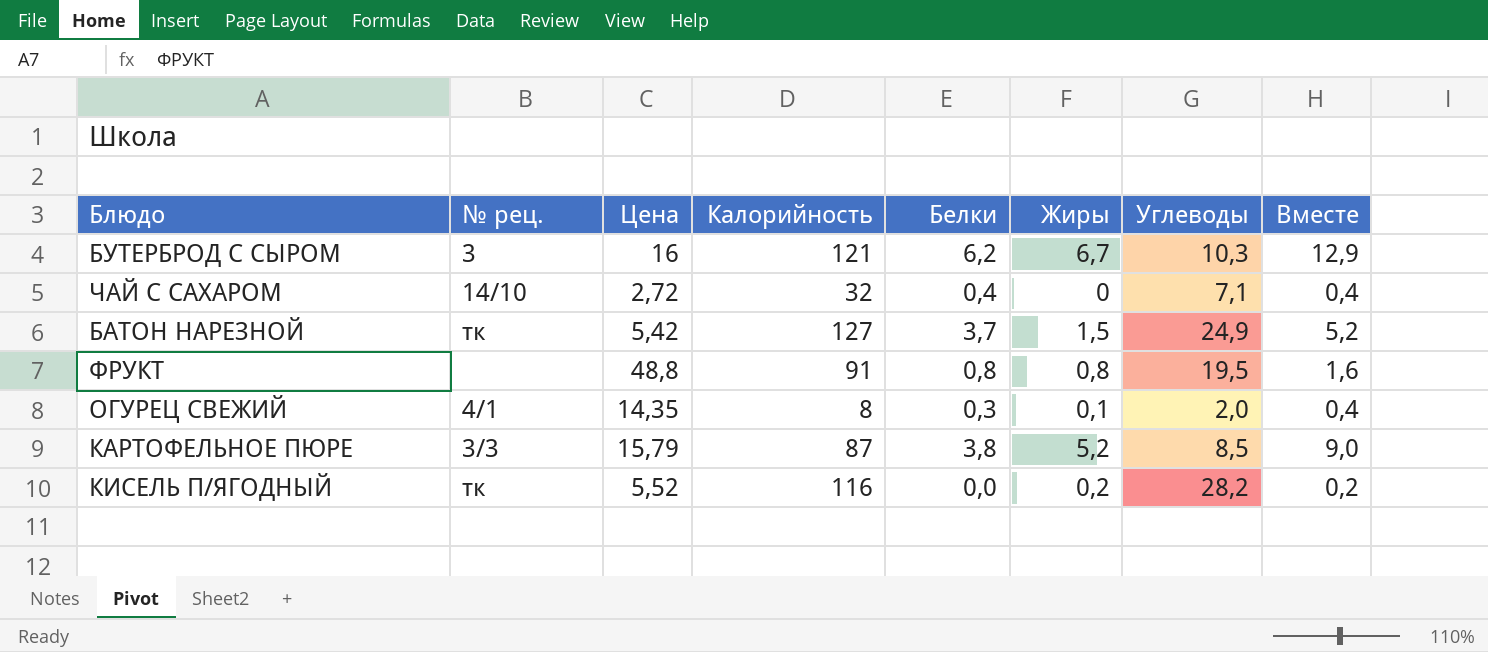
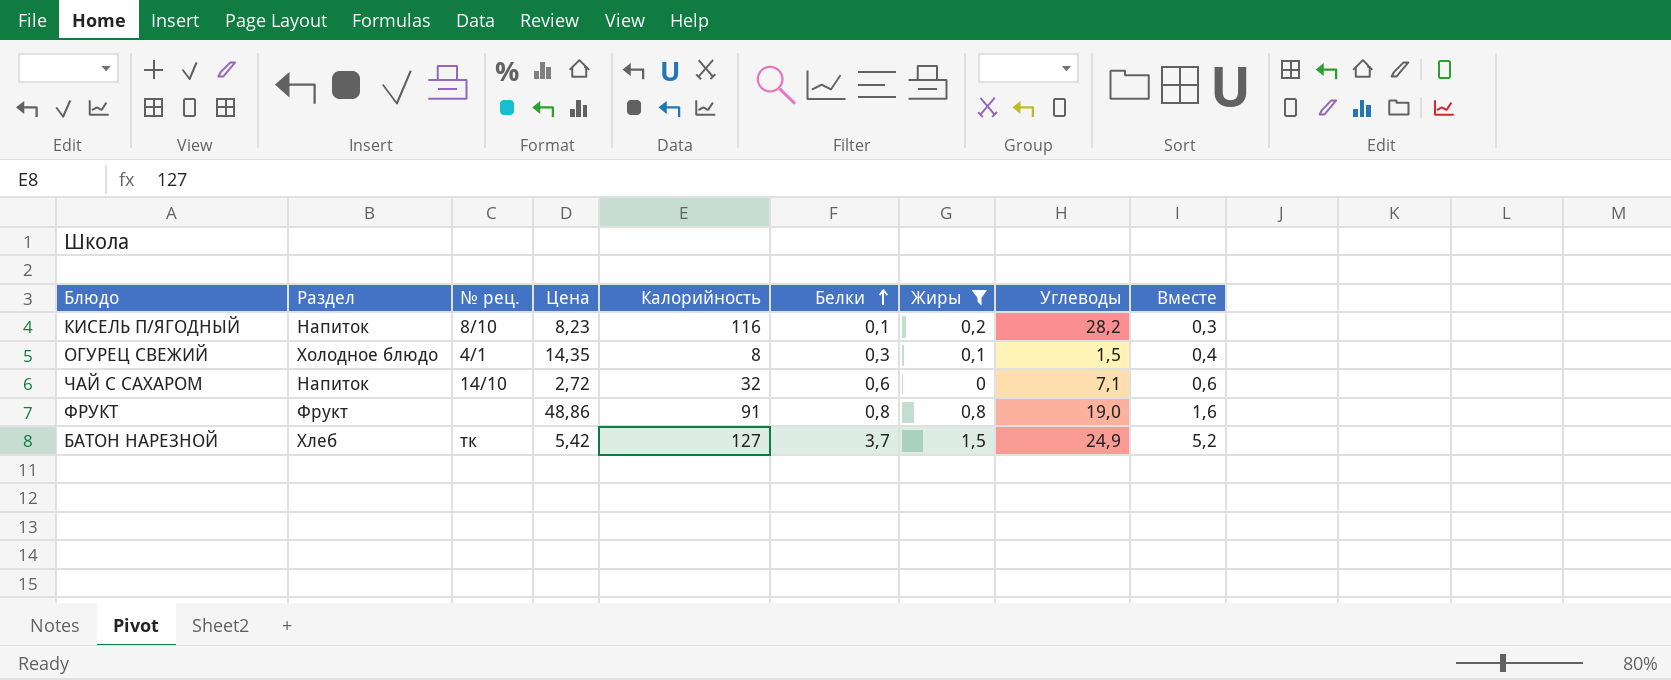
filter: none -> Жиры <= 1,5
row order: none -> Белки ascending
column Раздел | position: none -> 2
КИСЕЛЬ П/ЯГОДНЫЙ | № рец.: тк -> 8/10
КИСЕЛЬ П/ЯГОДНЫЙ | Цена: 5,52 -> 8,23
КИСЕЛЬ П/ЯГОДНЫЙ | Белки: 0,0 -> 0,1
КИСЕЛЬ П/ЯГОДНЫЙ | Вместе: 0,2 -> 0,3
ОГУРЕЦ СВЕЖИЙ | Углеводы: 2,0 -> 1,5
ЧАЙ С САХАРОМ | Белки: 0,4 -> 0,6
ЧАЙ С САХАРОМ | Вместе: 0,4 -> 0,6
ФРУКТ | Цена: 48,8 -> 48,86
ФРУКТ | Углеводы: 19,5 -> 19,0

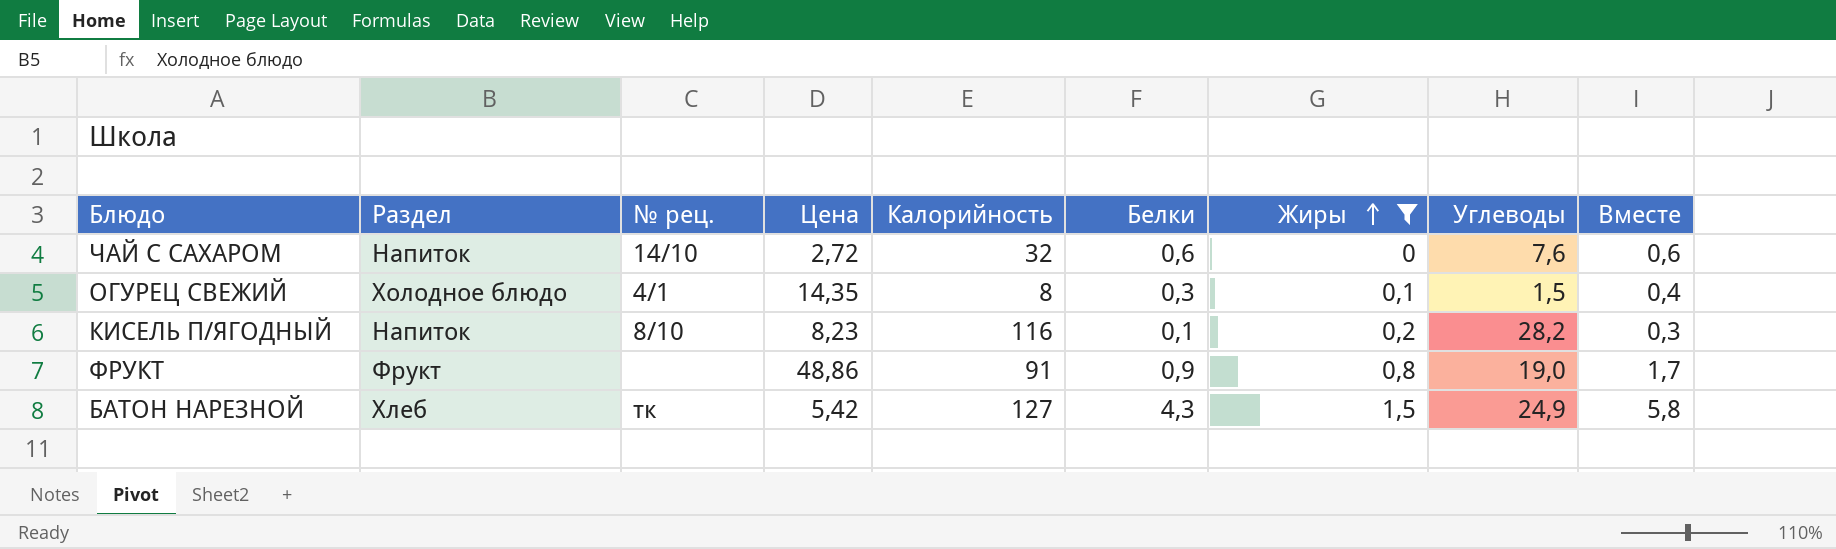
row order: Белки ascending -> Жиры ascending
ЧАЙ С САХАРОМ | Углеводы: 7,1 -> 7,6
ФРУКТ | Белки: 0,8 -> 0,9
ФРУКТ | Вместе: 1,6 -> 1,7
БАТОН НАРЕЗНОЙ | Белки: 3,7 -> 4,3
БАТОН НАРЕЗНОЙ | Вместе: 5,2 -> 5,8

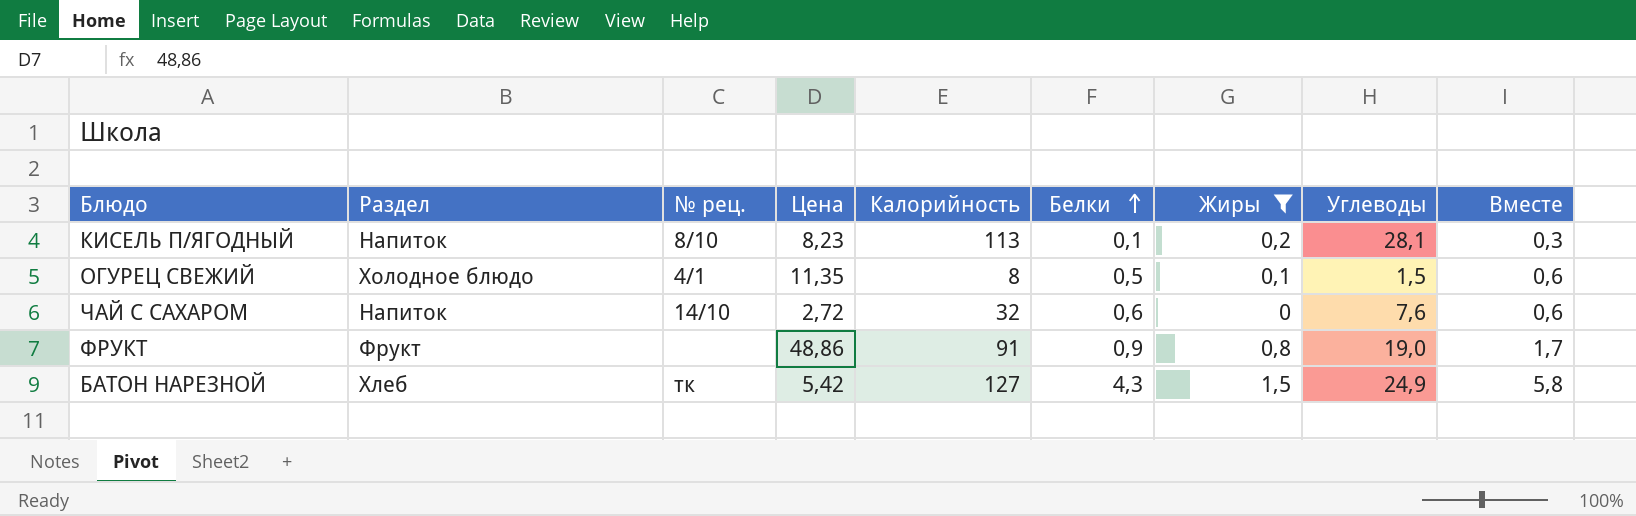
row order: Жиры ascending -> Белки ascending
КИСЕЛЬ П/ЯГОДНЫЙ | Калорийность: 116 -> 113
КИСЕЛЬ П/ЯГОДНЫЙ | Углеводы: 28,2 -> 28,1
ОГУРЕЦ СВЕЖИЙ | Цена: 14,35 -> 11,35
ОГУРЕЦ СВЕЖИЙ | Белки: 0,3 -> 0,5
ОГУРЕЦ СВЕЖИЙ | Вместе: 0,4 -> 0,6

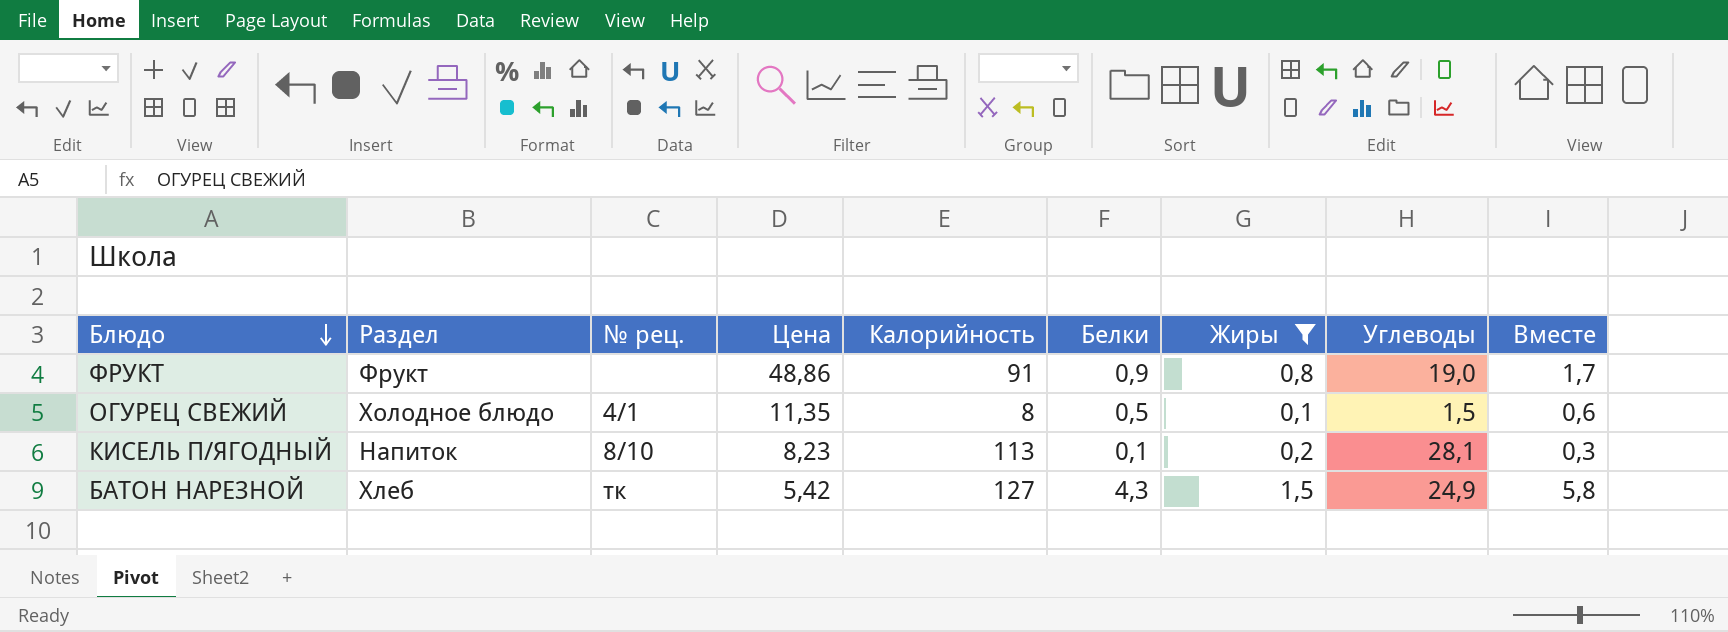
row order: Белки ascending -> Блюдо descending
row ЧАЙ С САХАРОМ: Напиток | 14/10 | 2,72 | 32 | 0,6 | 0 | 7,6 | 0,6 -> none

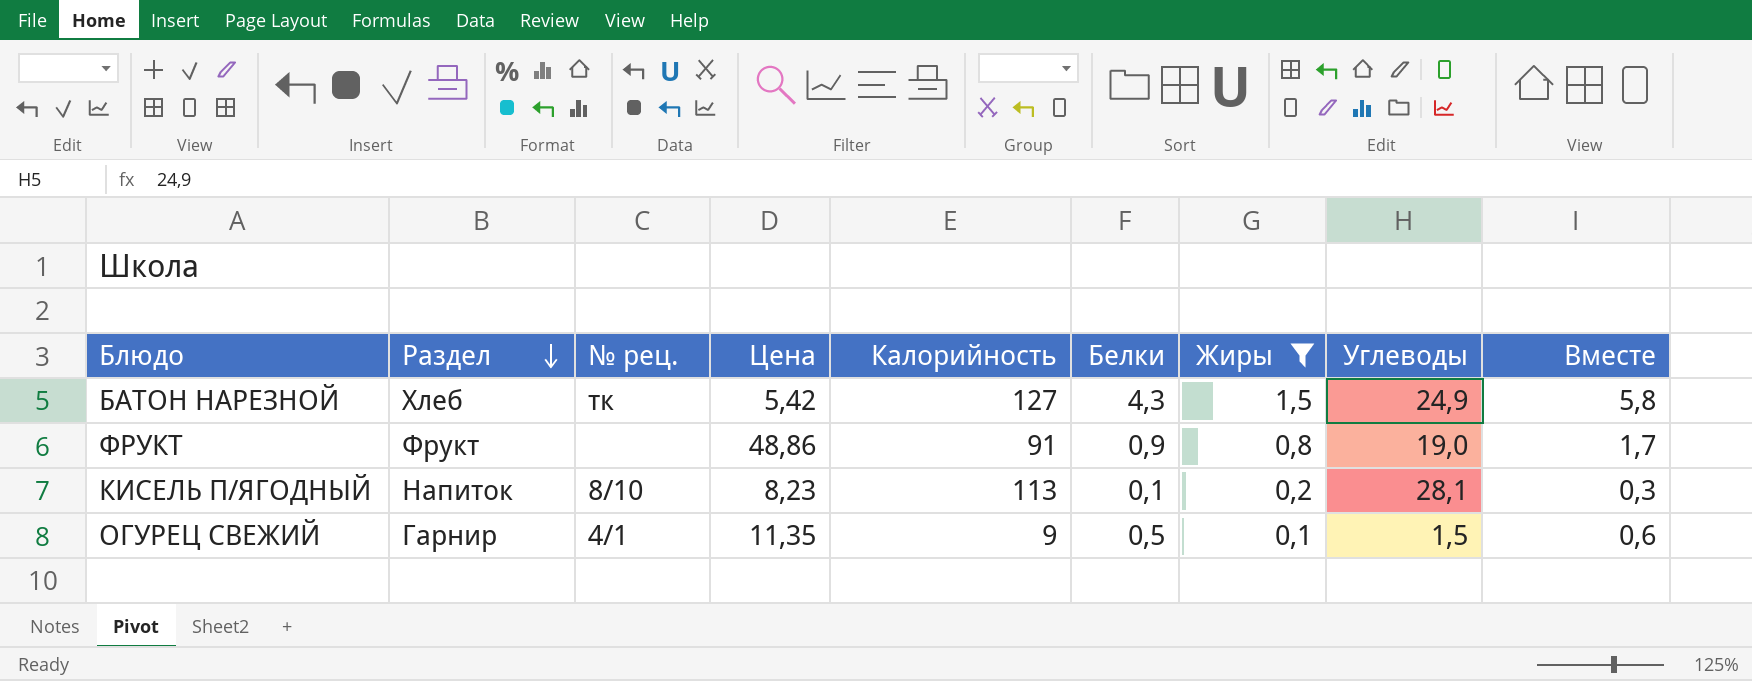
row order: Блюдо descending -> Раздел descending
ОГУРЕЦ СВЕЖИЙ | Раздел: Холодное блюдо -> Гарнир
ОГУРЕЦ СВЕЖИЙ | Калорийность: 8 -> 9

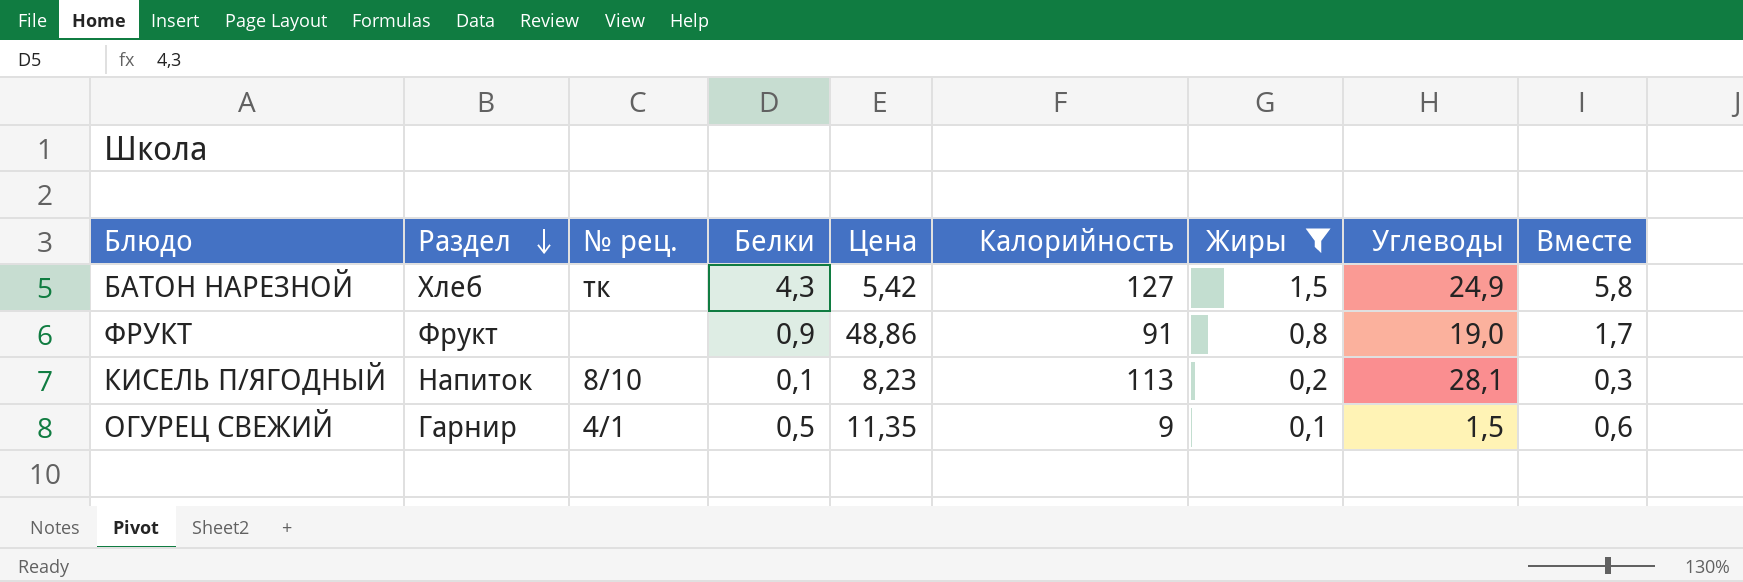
column Белки | position: 6 -> 4

